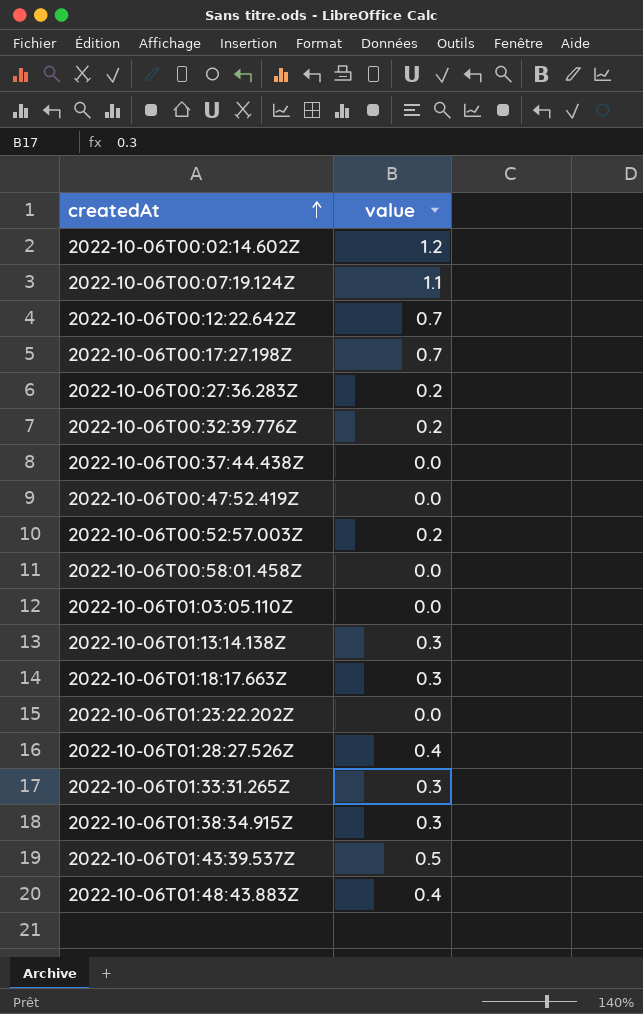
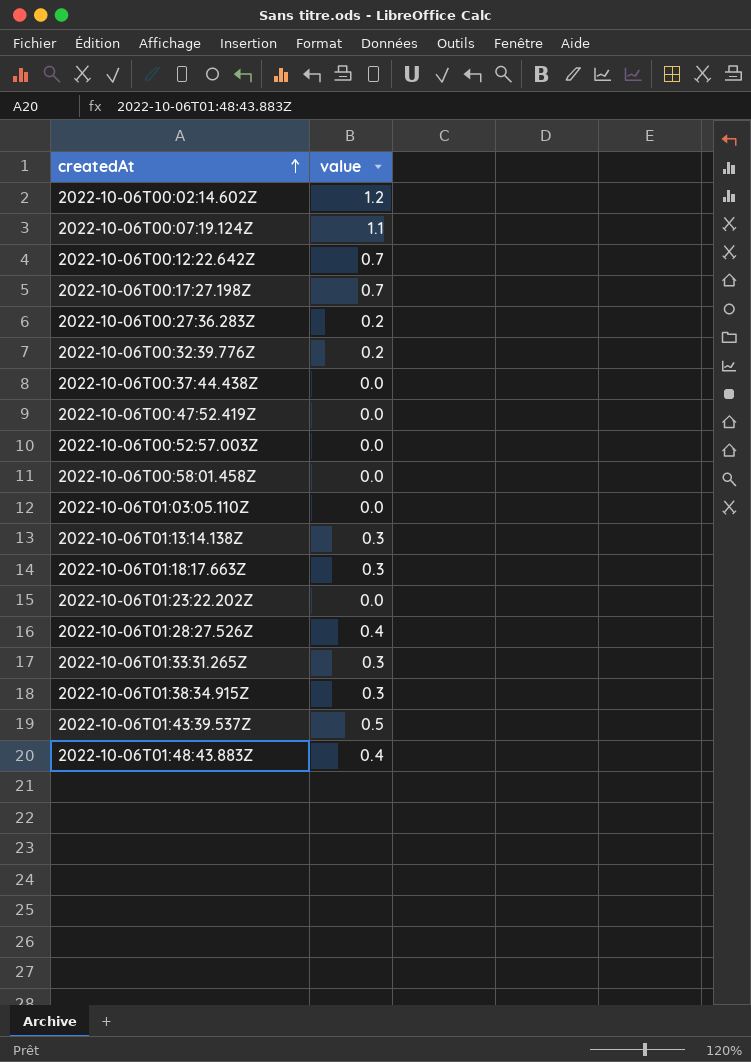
2022-10-06T00:52:57.003Z | value: 0.2 -> 0.0

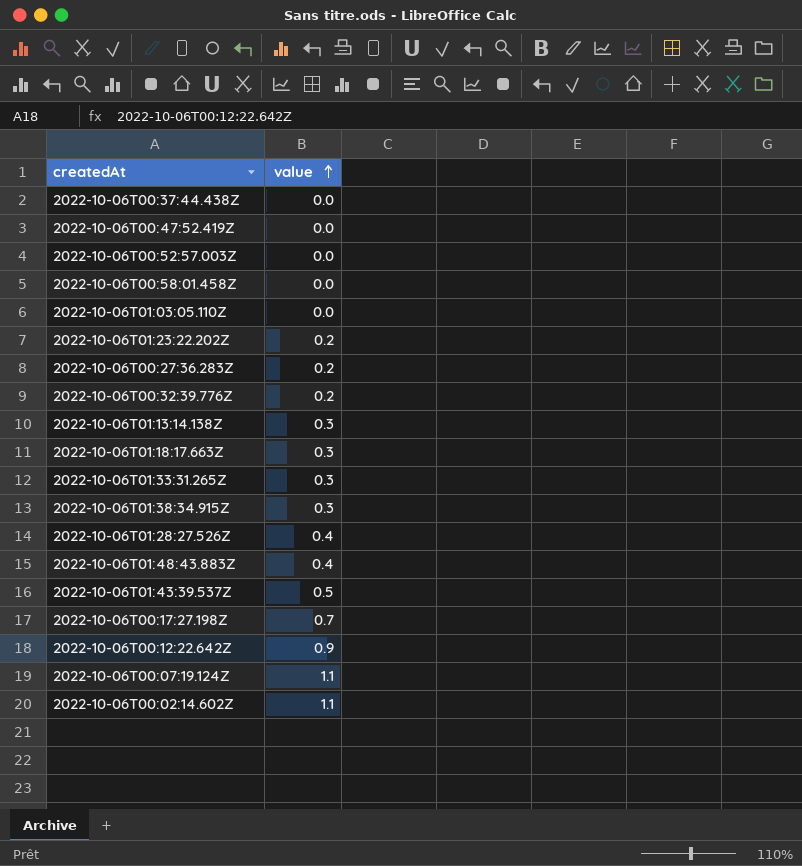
row order: createdAt ascending -> value ascending
2022-10-06T01:23:22.202Z | value: 0.0 -> 0.2
2022-10-06T00:12:22.642Z | value: 0.7 -> 0.9
2022-10-06T00:02:14.602Z | value: 1.2 -> 1.1

